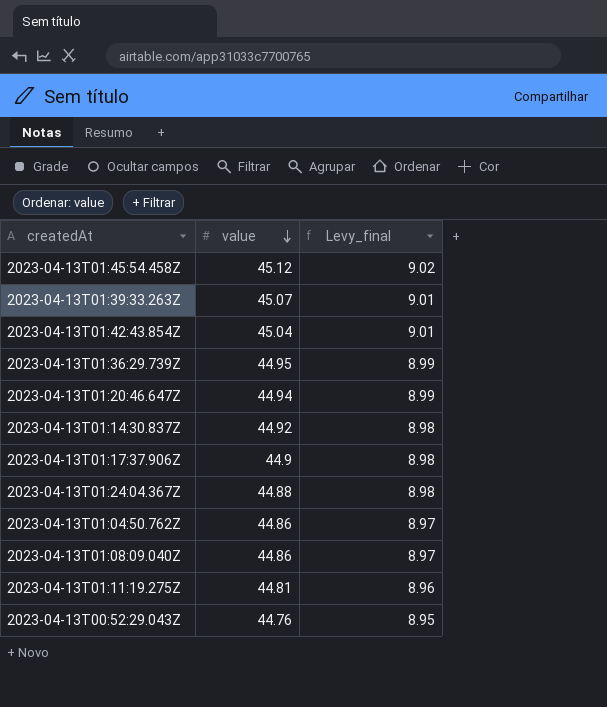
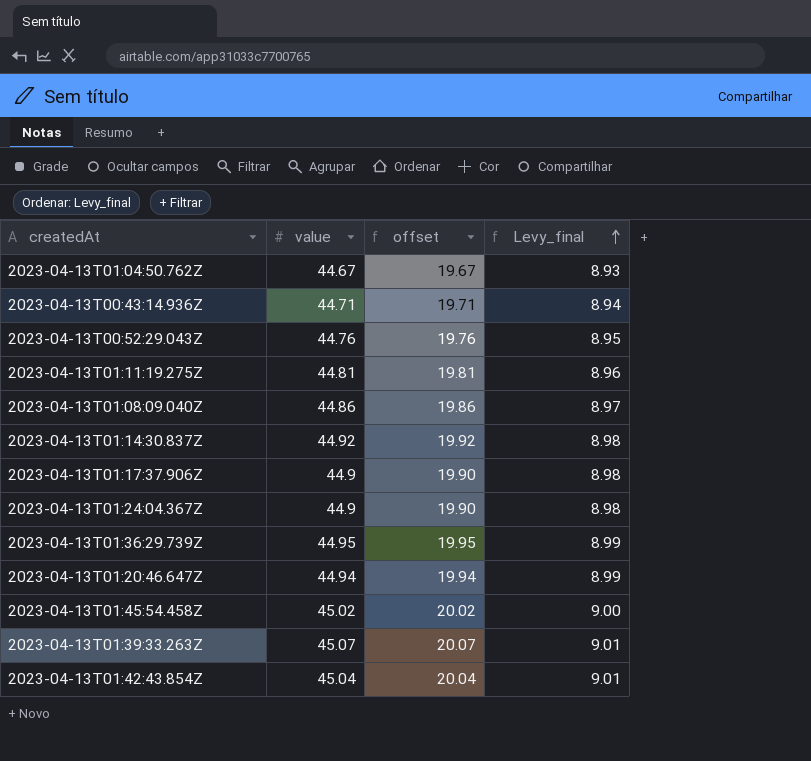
row order: value descending -> Levy_final ascending
column offset | formula: none -> [value] - 25
2023-04-13T01:04:50.762Z | value: 44.86 -> 44.67
2023-04-13T01:04:50.762Z | Levy_final: 8.97 -> 8.93
row 2023-04-13T00:43:14.936Z: none -> 44.71 | 19.71 | 8.94
2023-04-13T01:24:04.367Z | value: 44.88 -> 44.9
2023-04-13T01:45:54.458Z | value: 45.12 -> 45.02
2023-04-13T01:45:54.458Z | Levy_final: 9.02 -> 9.00

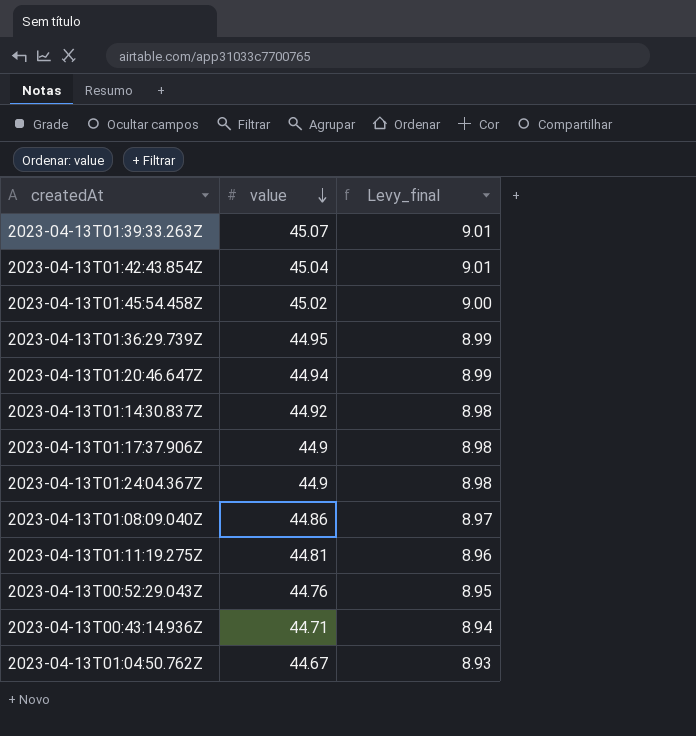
row order: Levy_final ascending -> value descending
column offset | formula: [value] - 25 -> none

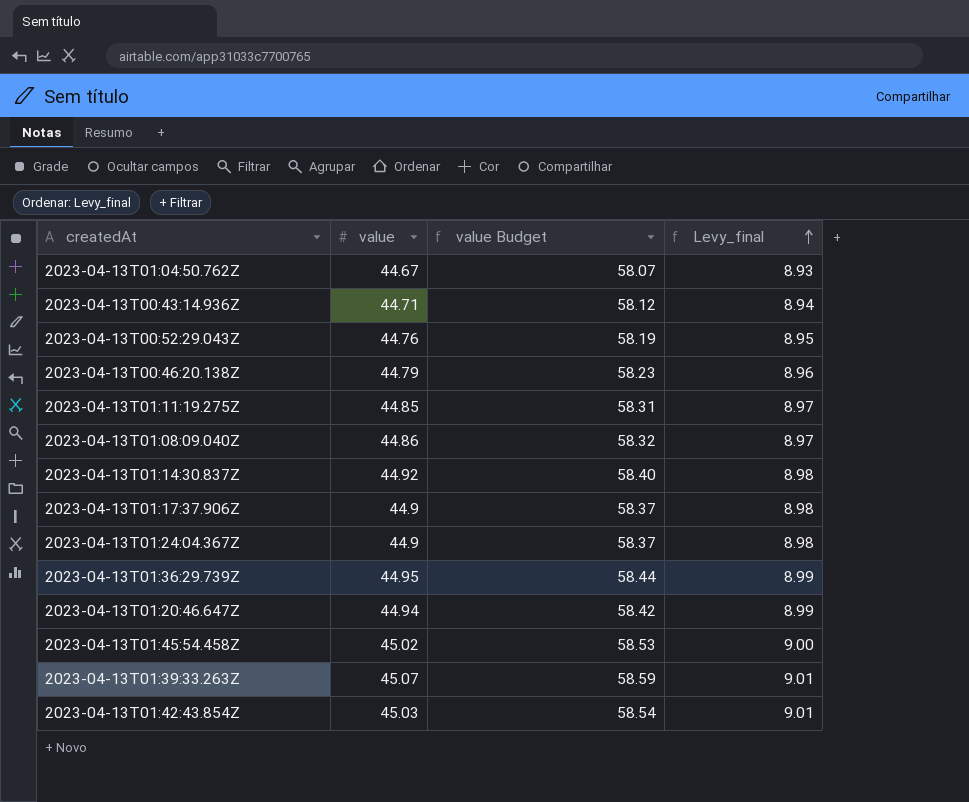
row order: value descending -> Levy_final ascending
column value Budget | formula: none -> [value] * 1.3
row 2023-04-13T00:46:20.138Z: none -> 44.79 | 58.23 | 8.96
2023-04-13T01:11:19.275Z | value: 44.81 -> 44.85
2023-04-13T01:11:19.275Z | Levy_final: 8.96 -> 8.97
2023-04-13T01:42:43.854Z | value: 45.04 -> 45.03

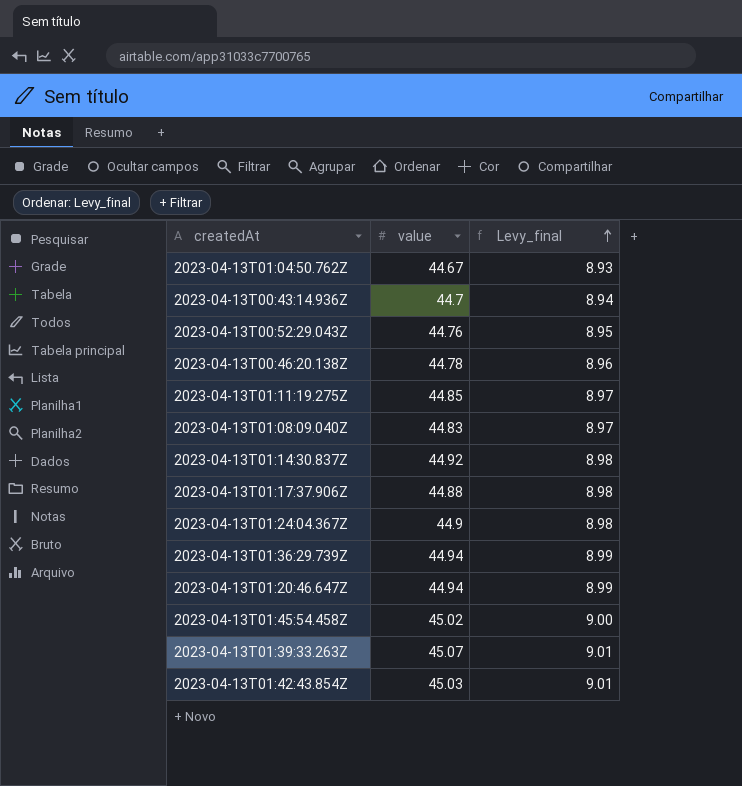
column value Budget | formula: [value] * 1.3 -> none
2023-04-13T00:43:14.936Z | value: 44.71 -> 44.7
2023-04-13T00:46:20.138Z | value: 44.79 -> 44.78
2023-04-13T01:08:09.040Z | value: 44.86 -> 44.83
2023-04-13T01:17:37.906Z | value: 44.9 -> 44.88
2023-04-13T01:36:29.739Z | value: 44.95 -> 44.94

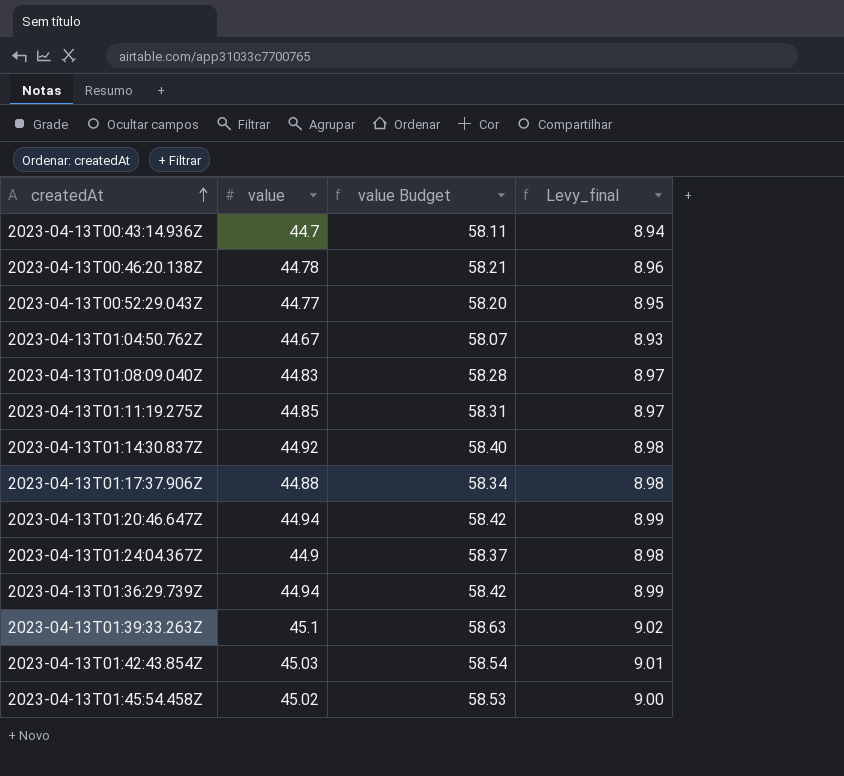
row order: Levy_final ascending -> createdAt ascending
column value Budget | formula: none -> [value] * 1.3
2023-04-13T00:52:29.043Z | value: 44.76 -> 44.77
2023-04-13T01:39:33.263Z | value: 45.07 -> 45.1
2023-04-13T01:39:33.263Z | Levy_final: 9.01 -> 9.02

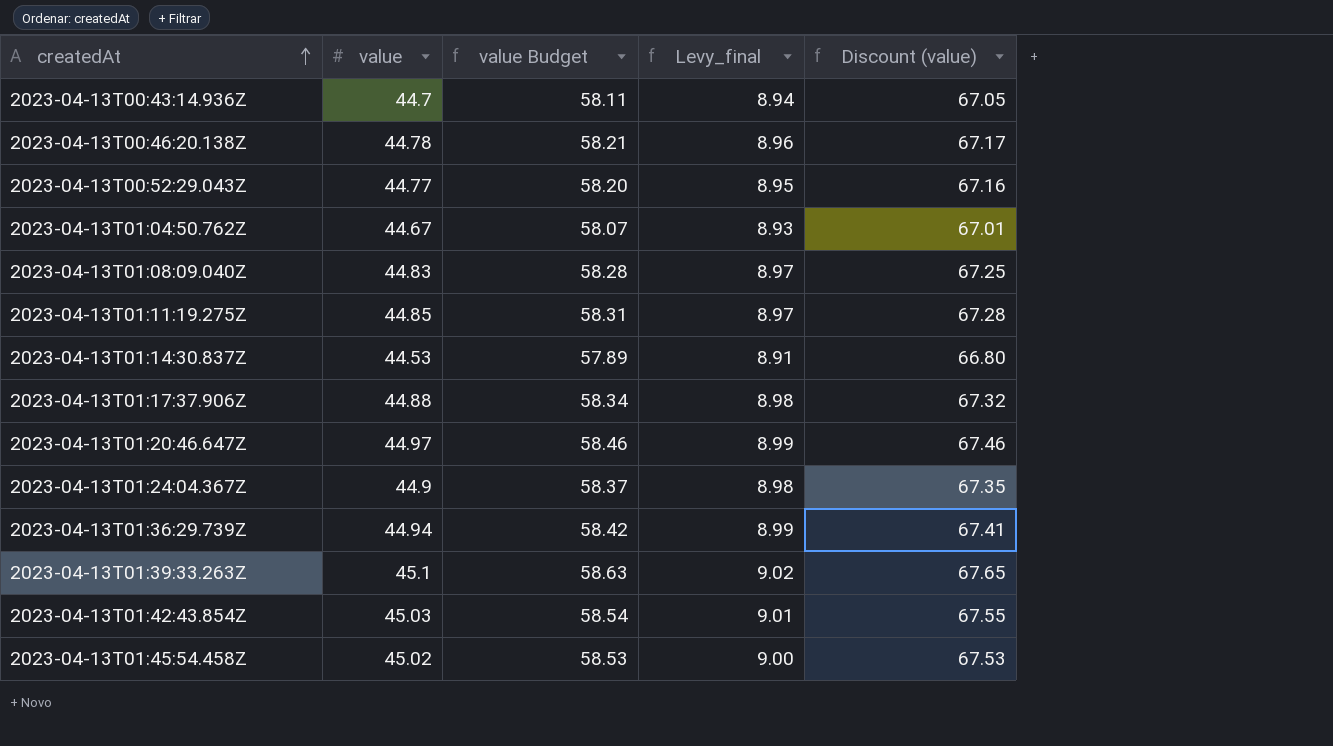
column Discount (value) | formula: none -> [value] * 1.5
2023-04-13T01:14:30.837Z | value: 44.92 -> 44.53
2023-04-13T01:14:30.837Z | value Budget: 58.40 -> 57.89
2023-04-13T01:14:30.837Z | Levy_final: 8.98 -> 8.91
2023-04-13T01:20:46.647Z | value: 44.94 -> 44.97
2023-04-13T01:20:46.647Z | value Budget: 58.42 -> 58.46

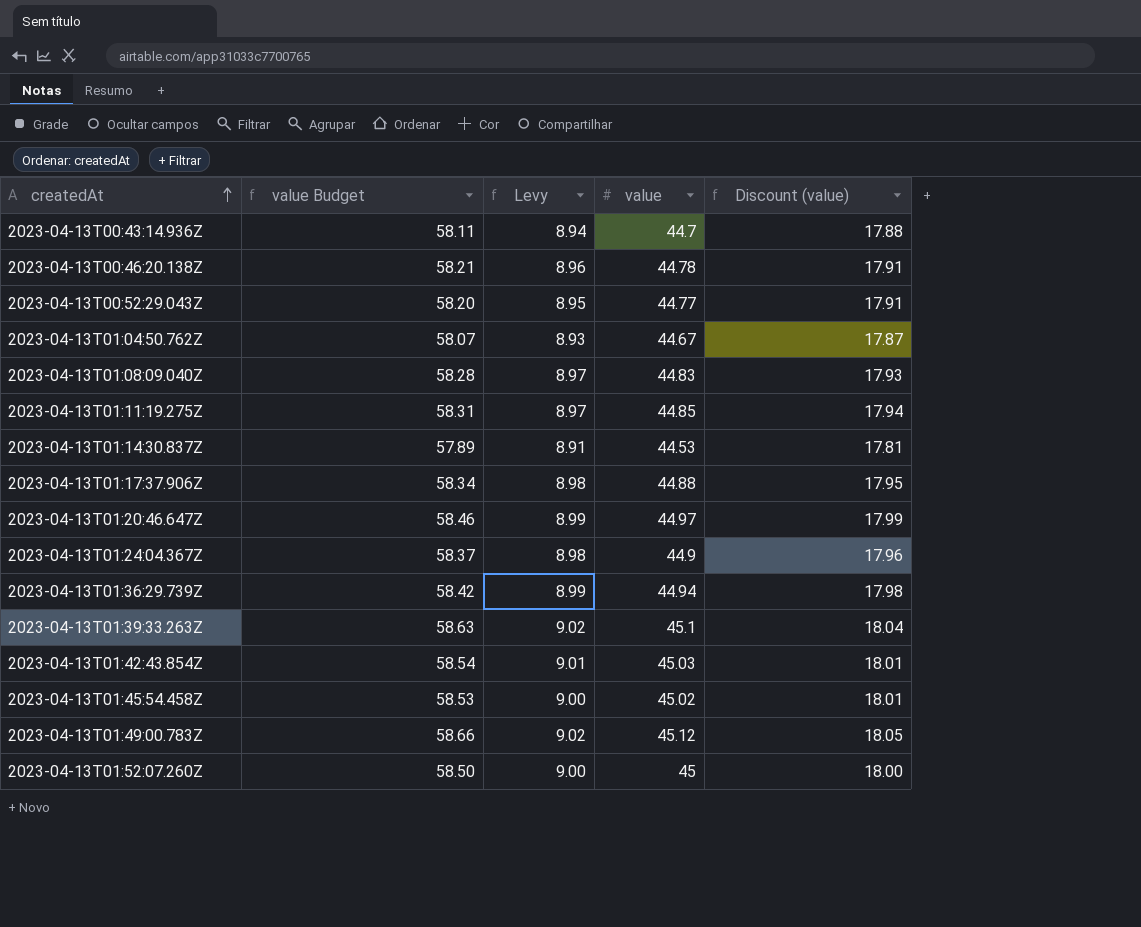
column name: Levy_final -> Levy
column value | position: 2 -> 4
column Discount (value) | formula: [value] * 1.5 -> [value] * 0.4
row 2023-04-13T01:49:00.783Z: none -> 58.66 | 9.02 | 45.12 | 18.05
row 2023-04-13T01:52:07.260Z: none -> 58.50 | 9.00 | 45 | 18.00

